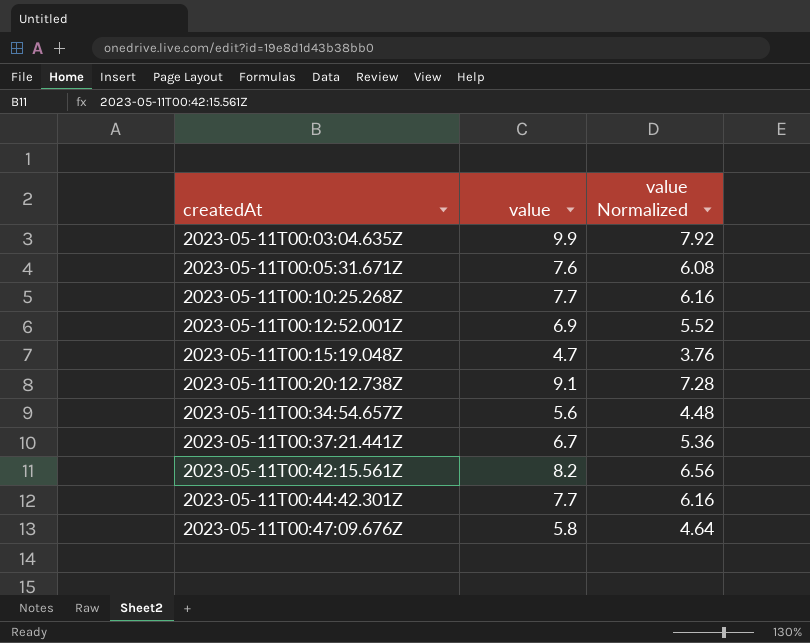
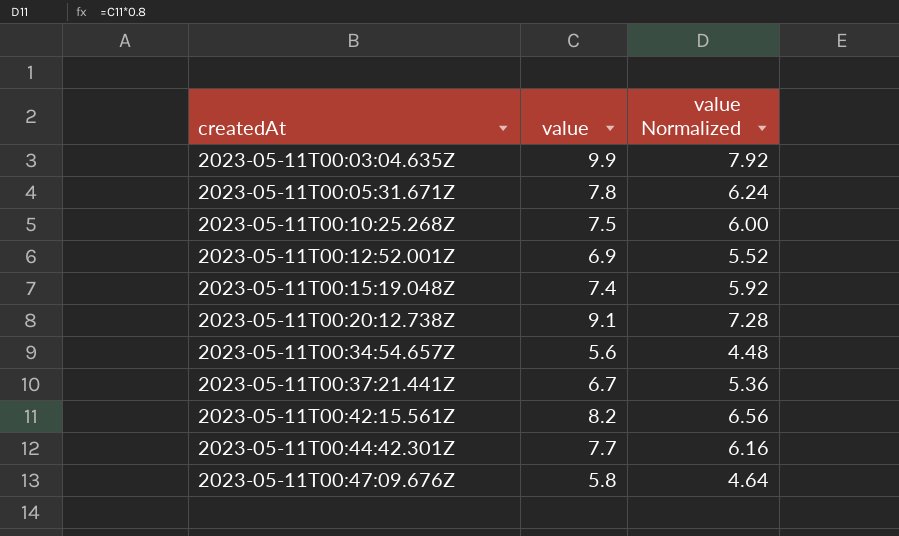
2023-05-11T00:05:31.671Z | value: 7.6 -> 7.8
2023-05-11T00:05:31.671Z | value Normalized: 6.08 -> 6.24
2023-05-11T00:10:25.268Z | value: 7.7 -> 7.5
2023-05-11T00:10:25.268Z | value Normalized: 6.16 -> 6.00
2023-05-11T00:15:19.048Z | value: 4.7 -> 7.4
2023-05-11T00:15:19.048Z | value Normalized: 3.76 -> 5.92

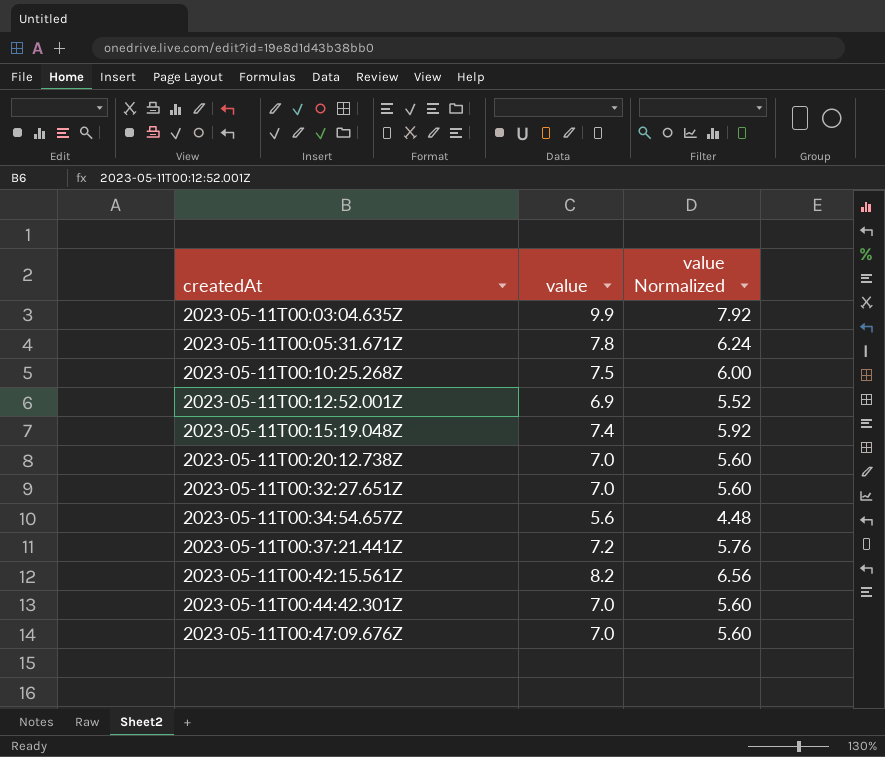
2023-05-11T00:20:12.738Z | value: 9.1 -> 7.0
2023-05-11T00:20:12.738Z | value Normalized: 7.28 -> 5.60
row 2023-05-11T00:32:27.651Z: none -> 7.0 | 5.60
2023-05-11T00:37:21.441Z | value: 6.7 -> 7.2
2023-05-11T00:37:21.441Z | value Normalized: 5.36 -> 5.76
2023-05-11T00:44:42.301Z | value: 7.7 -> 7.0
2023-05-11T00:44:42.301Z | value Normalized: 6.16 -> 5.60
2023-05-11T00:47:09.676Z | value: 5.8 -> 7.0
2023-05-11T00:47:09.676Z | value Normalized: 4.64 -> 5.60

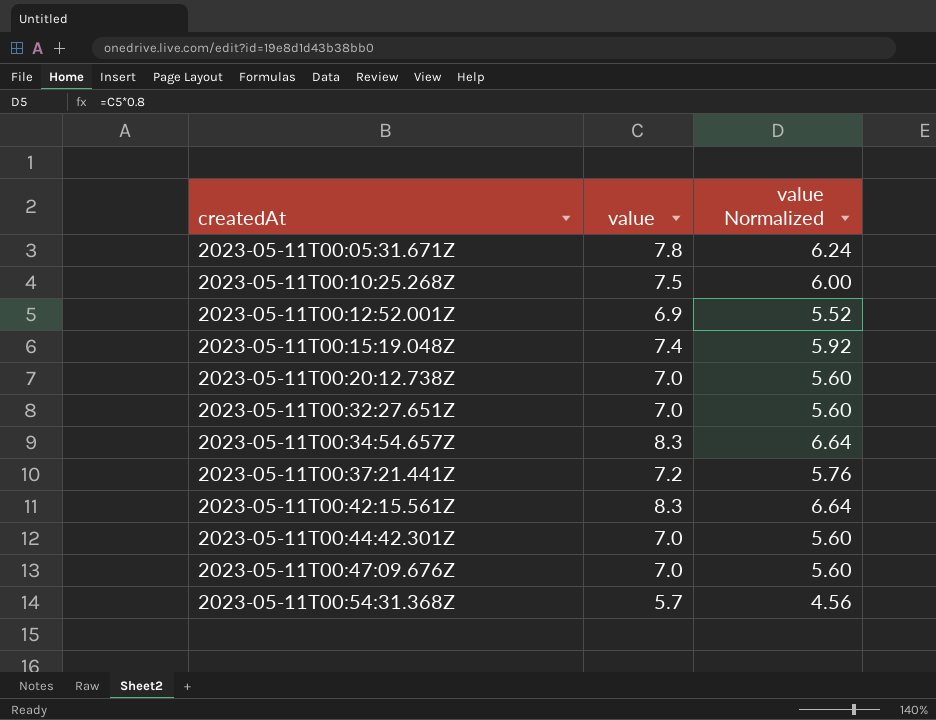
row 2023-05-11T00:03:04.635Z: 9.9 | 7.92 -> none
2023-05-11T00:34:54.657Z | value: 5.6 -> 8.3
2023-05-11T00:34:54.657Z | value Normalized: 4.48 -> 6.64
2023-05-11T00:42:15.561Z | value: 8.2 -> 8.3
2023-05-11T00:42:15.561Z | value Normalized: 6.56 -> 6.64
row 2023-05-11T00:54:31.368Z: none -> 5.7 | 4.56

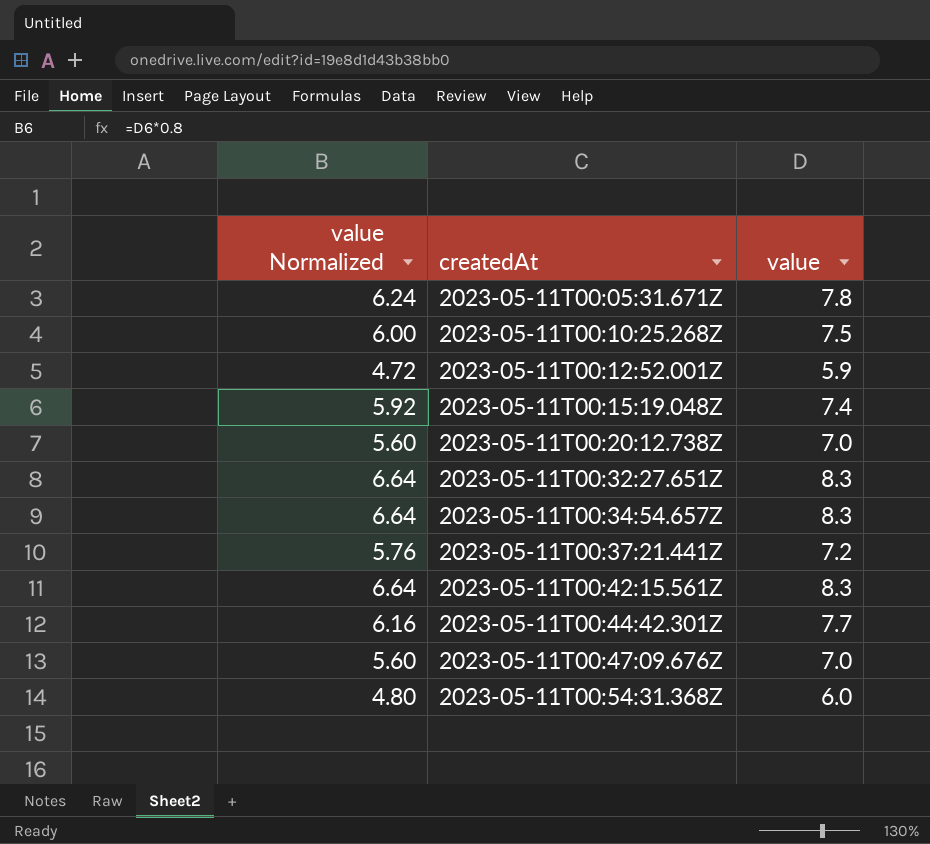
column value Normalized | position: 3 -> 1
2023-05-11T00:12:52.001Z | value Normalized: 5.52 -> 4.72
2023-05-11T00:12:52.001Z | value: 6.9 -> 5.9
2023-05-11T00:32:27.651Z | value Normalized: 5.60 -> 6.64
2023-05-11T00:32:27.651Z | value: 7.0 -> 8.3
2023-05-11T00:44:42.301Z | value Normalized: 5.60 -> 6.16
2023-05-11T00:44:42.301Z | value: 7.0 -> 7.7
2023-05-11T00:54:31.368Z | value Normalized: 4.56 -> 4.80
2023-05-11T00:54:31.368Z | value: 5.7 -> 6.0

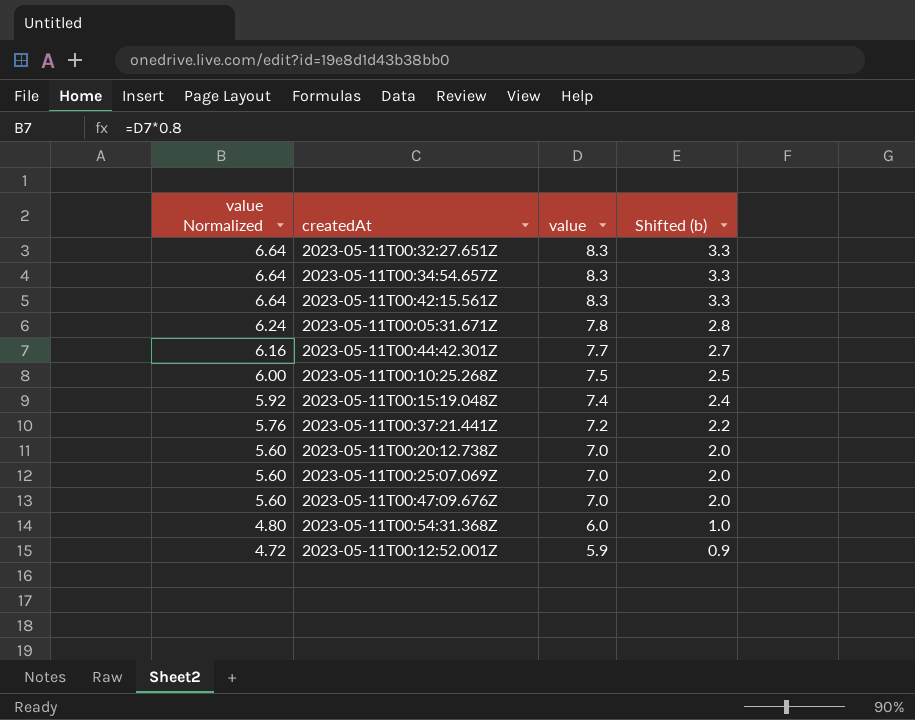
row order: createdAt ascending -> value Normalized descending
column Shifted (b) | formula: none -> [value] - 5
row 2023-05-11T00:25:07.069Z: none -> 5.60 | 7.0 | 2.0

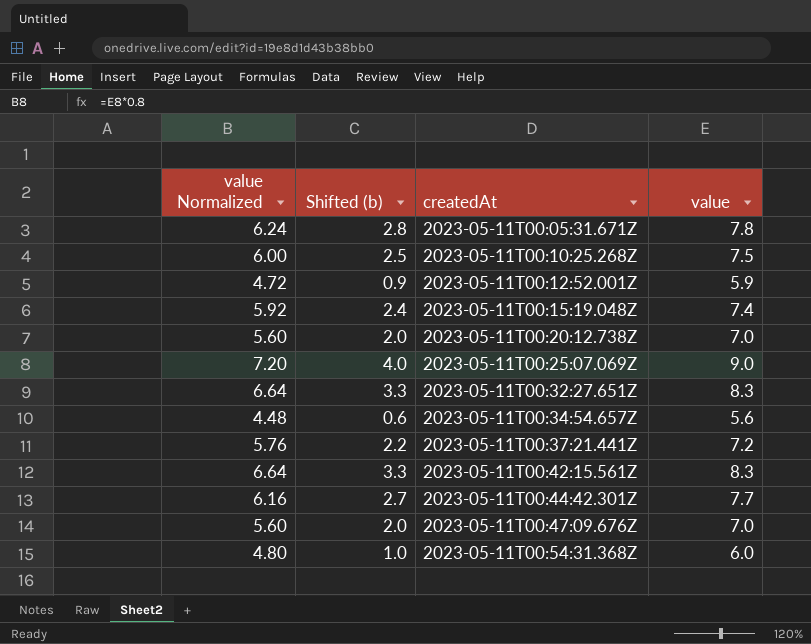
row order: value Normalized descending -> createdAt ascending
column Shifted (b) | position: 4 -> 2
2023-05-11T00:25:07.069Z | value Normalized: 5.60 -> 7.20
2023-05-11T00:25:07.069Z | Shifted (b): 2.0 -> 4.0
2023-05-11T00:25:07.069Z | value: 7.0 -> 9.0
2023-05-11T00:34:54.657Z | value Normalized: 6.64 -> 4.48
2023-05-11T00:34:54.657Z | Shifted (b): 3.3 -> 0.6
2023-05-11T00:34:54.657Z | value: 8.3 -> 5.6

